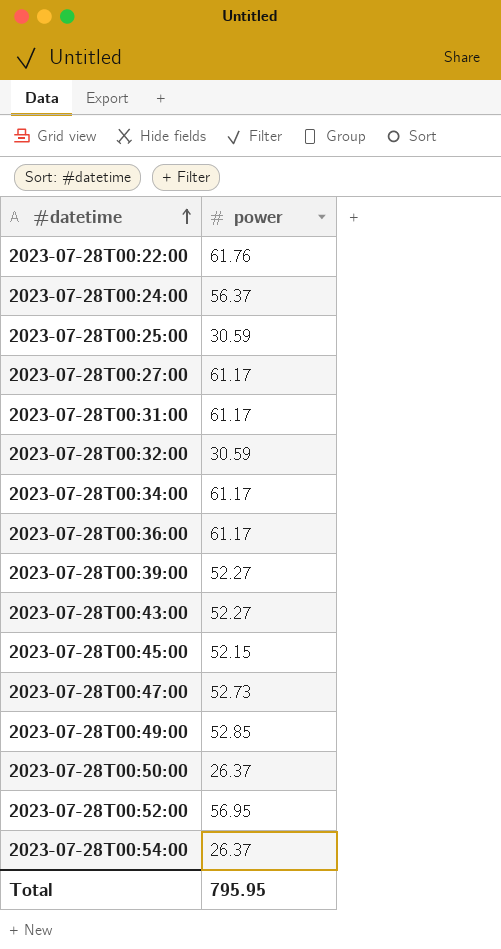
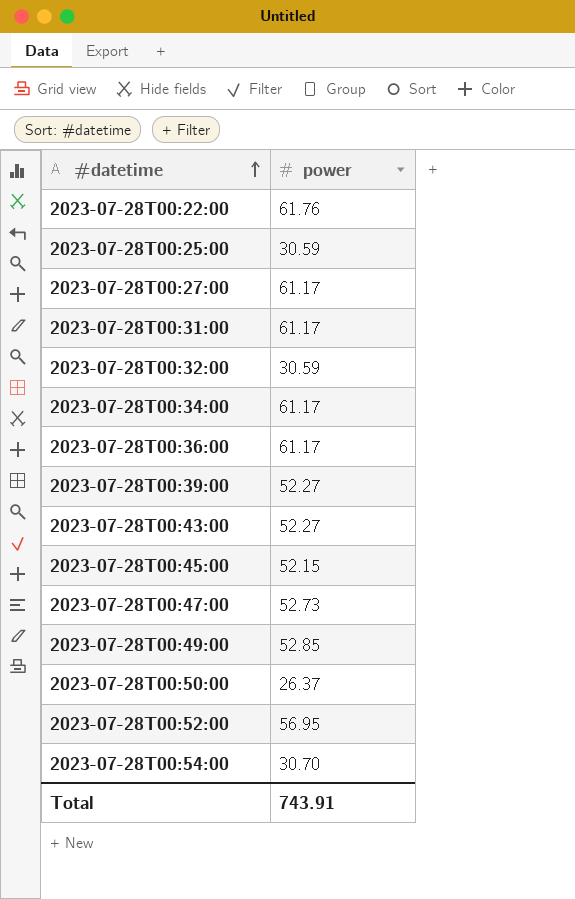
row 2023-07-28T00:24:00: 56.37 -> none
2023-07-28T00:54:00 | power: 26.37 -> 30.70
Total | power: 795.95 -> 743.91

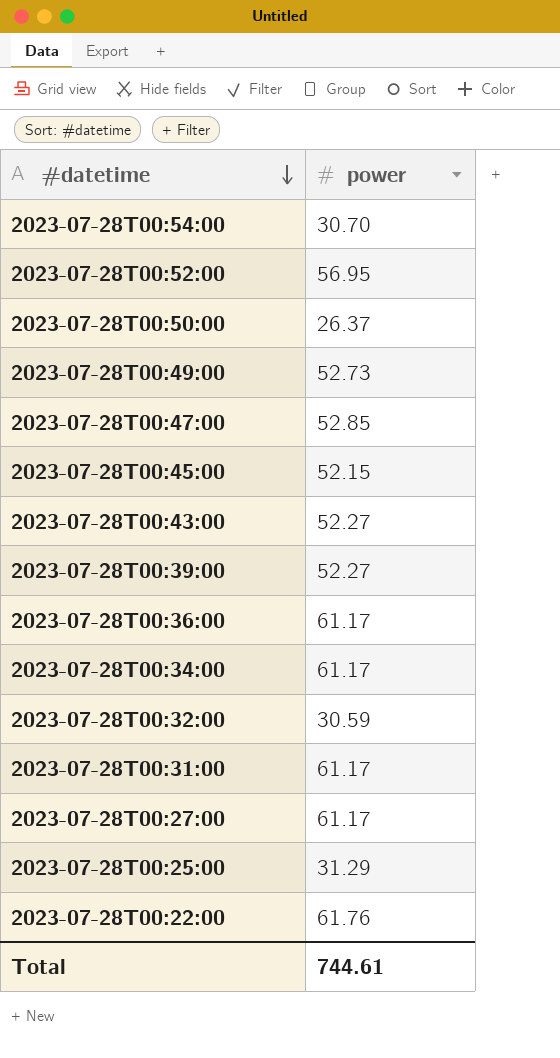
row order: #datetime ascending -> #datetime descending
2023-07-28T00:49:00 | power: 52.85 -> 52.73
2023-07-28T00:47:00 | power: 52.73 -> 52.85
2023-07-28T00:25:00 | power: 30.59 -> 31.29
Total | power: 743.91 -> 744.61

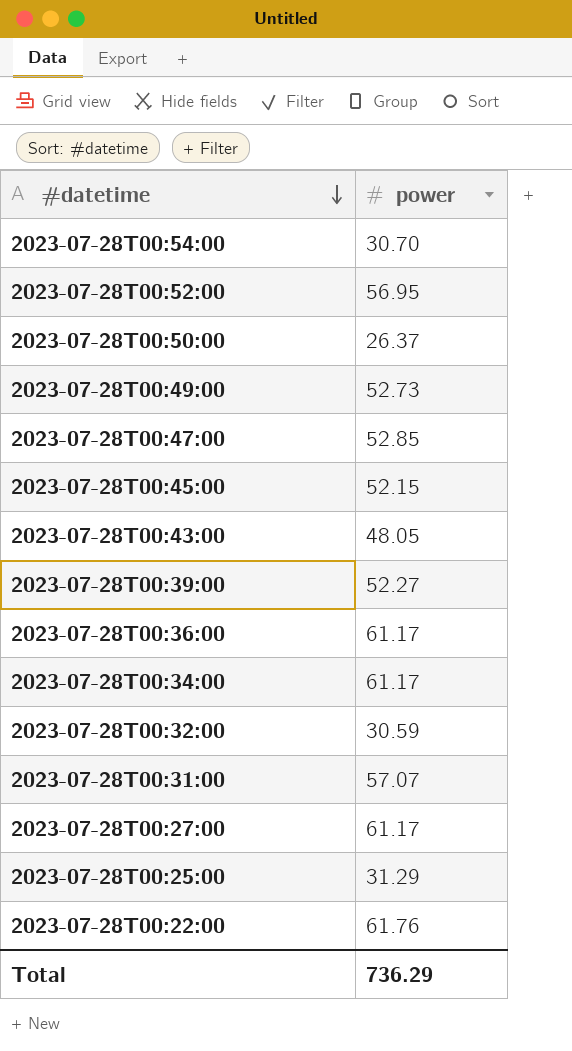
2023-07-28T00:43:00 | power: 52.27 -> 48.05
2023-07-28T00:31:00 | power: 61.17 -> 57.07
Total | power: 744.61 -> 736.29

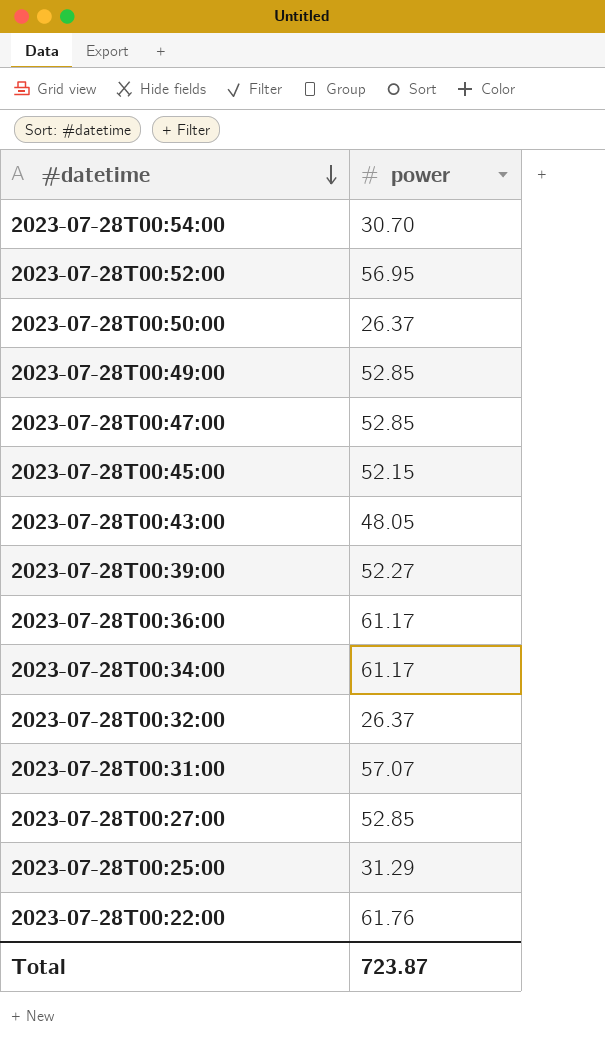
2023-07-28T00:49:00 | power: 52.73 -> 52.85
2023-07-28T00:32:00 | power: 30.59 -> 26.37
2023-07-28T00:27:00 | power: 61.17 -> 52.85
Total | power: 736.29 -> 723.87

